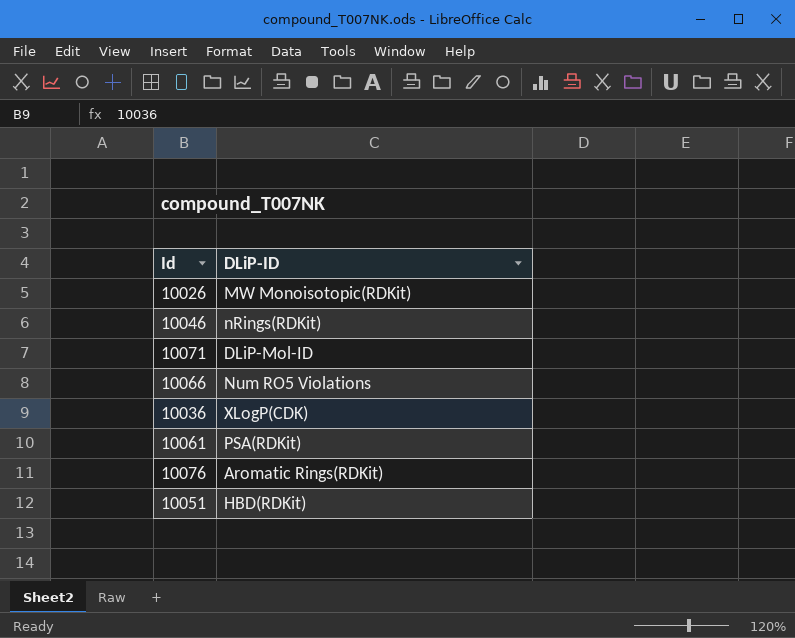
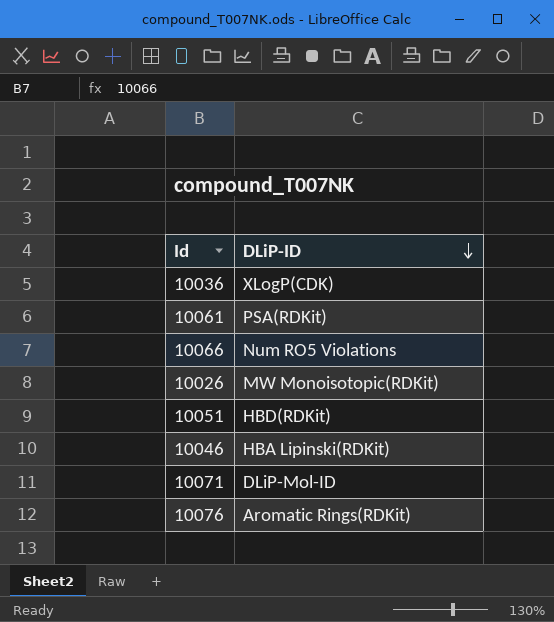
row order: none -> DLiP-ID descending
10046 | DLiP-ID: nRings(RDKit) -> HBA Lipinski(RDKit)

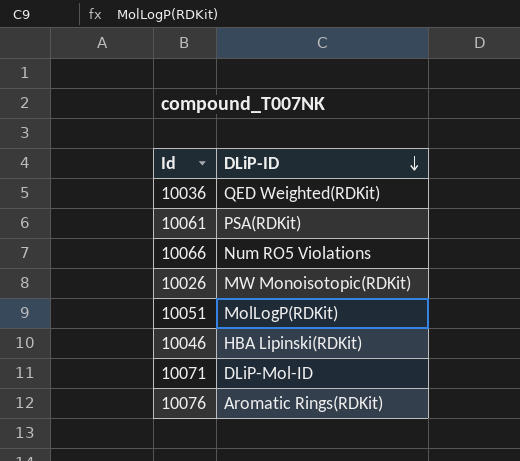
10036 | DLiP-ID: XLogP(CDK) -> QED Weighted(RDKit)
10051 | DLiP-ID: HBD(RDKit) -> MolLogP(RDKit)

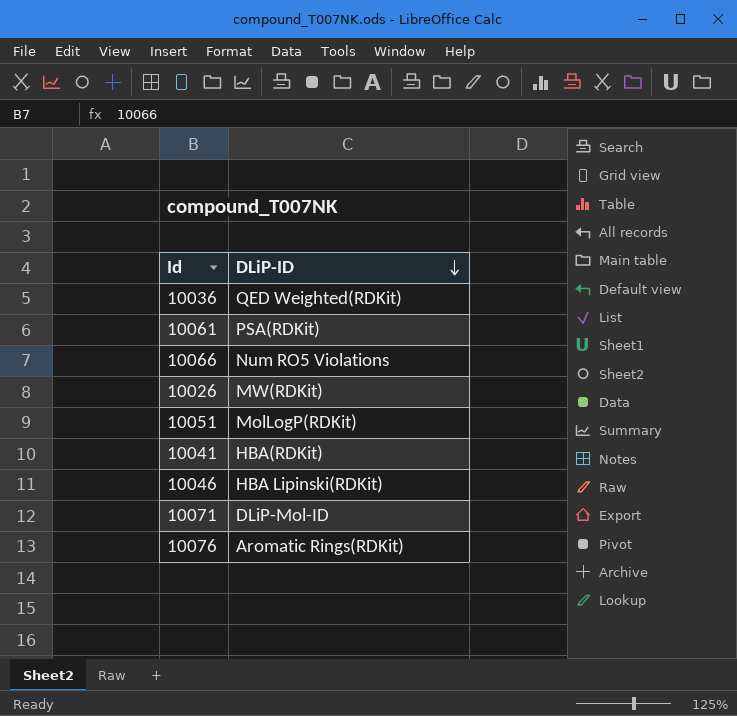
10026 | DLiP-ID: MW Monoisotopic(RDKit) -> MW(RDKit)
row 10041: none -> HBA(RDKit)

